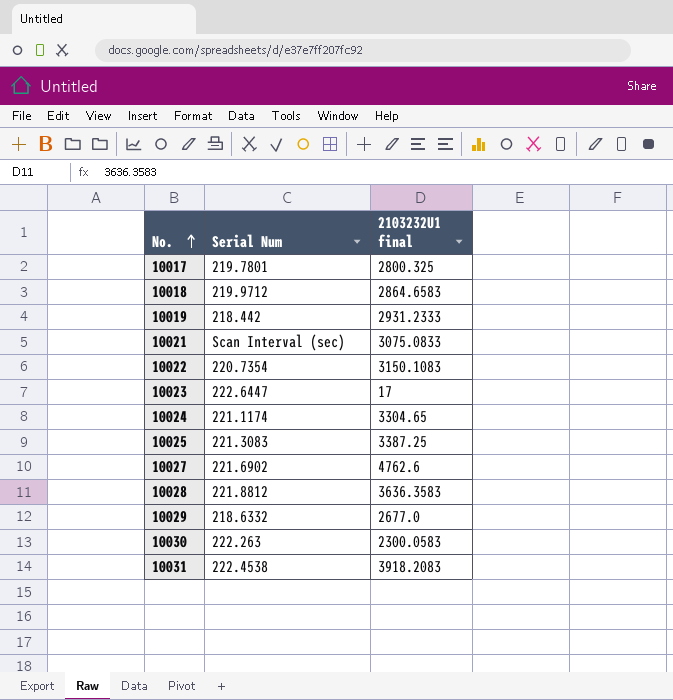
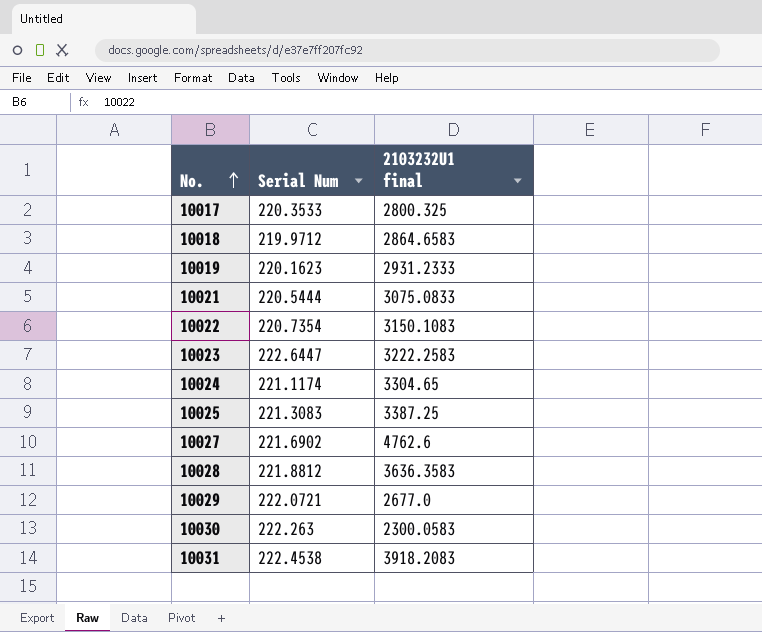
10017 | Serial Num: 219.7801 -> 220.3533
10019 | Serial Num: 218.442 -> 220.1623
10021 | Serial Num: Scan Interval (sec) -> 220.5444
10023 | 2103232U1 final: 17 -> 3222.2583
10029 | Serial Num: 218.6332 -> 222.0721

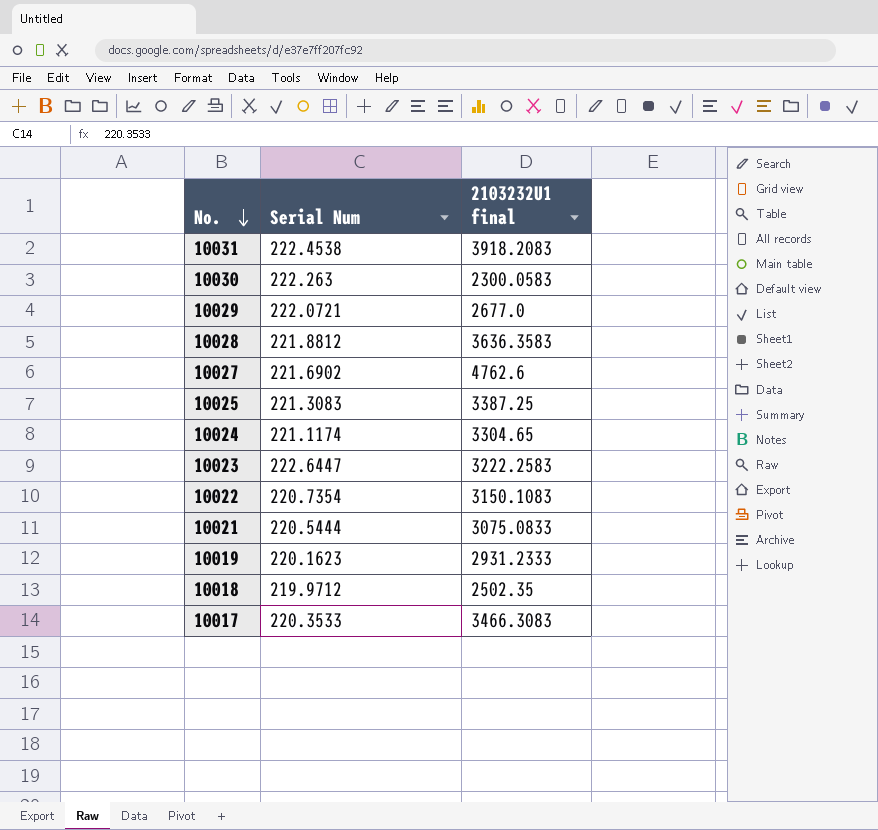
row order: No. ascending -> No. descending
10018 | 2103232U1 final: 2864.6583 -> 2502.35
10017 | 2103232U1 final: 2800.325 -> 3466.3083

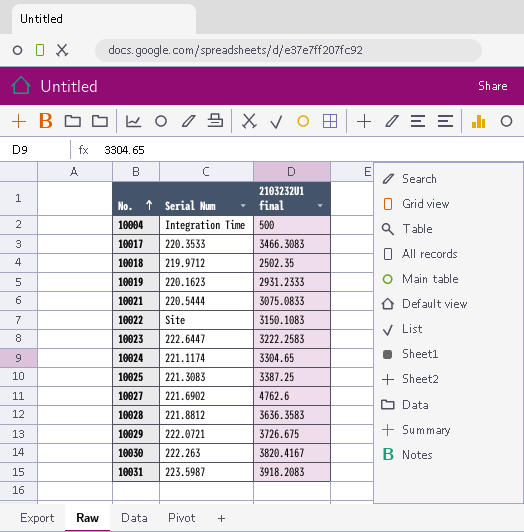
row order: No. descending -> No. ascending
row 10004: none -> Integration Time | 500
10022 | Serial Num: 220.7354 -> Site
10029 | 2103232U1 final: 2677.0 -> 3726.675
10030 | 2103232U1 final: 2300.0583 -> 3820.4167
10031 | Serial Num: 222.4538 -> 223.5987

